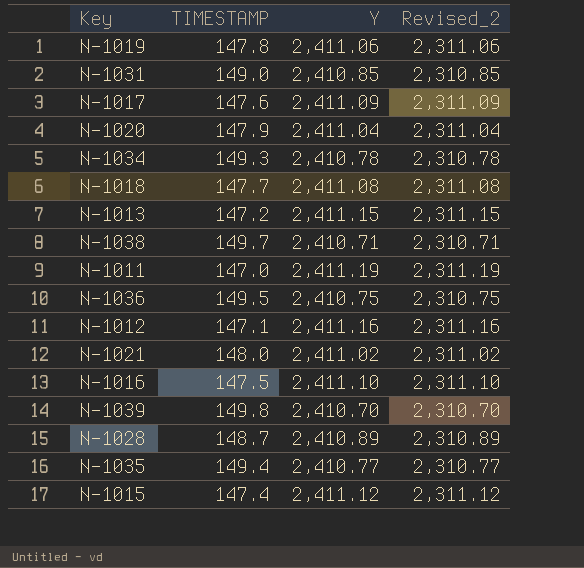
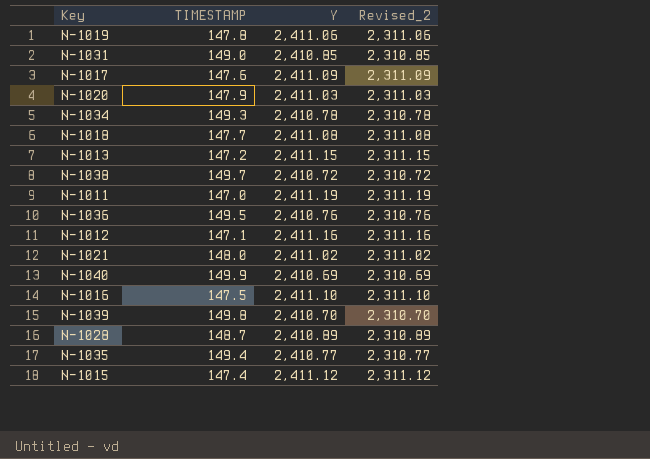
N-1020 | Y: 2,411.04 -> 2,411.03
N-1020 | Revised_2: 2,311.04 -> 2,311.03
N-1038 | Y: 2,410.71 -> 2,410.72
N-1038 | Revised_2: 2,310.71 -> 2,310.72
N-1036 | Y: 2,410.75 -> 2,410.76
N-1036 | Revised_2: 2,310.75 -> 2,310.76
row N-1040: none -> 149.9 | 2,410.69 | 2,310.69

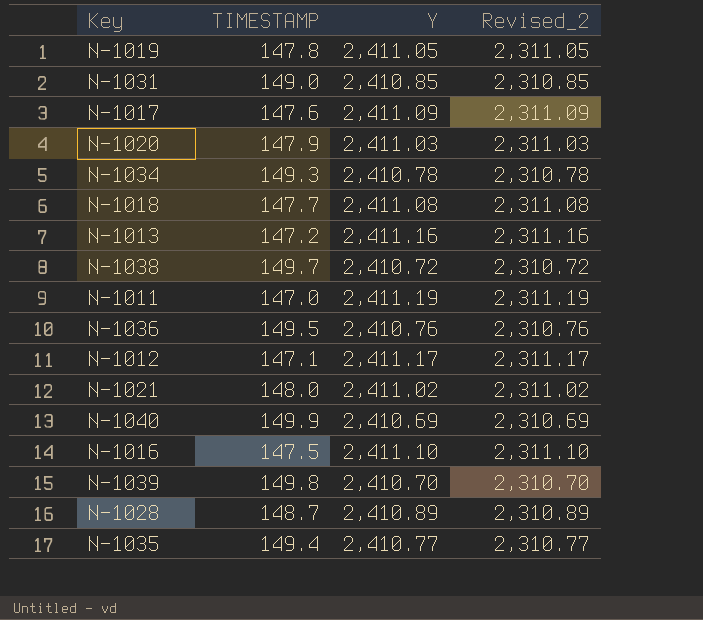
row N-1015: 147.4 | 2,411.12 | 2,311.12 -> none
N-1019 | Y: 2,411.06 -> 2,411.05
N-1019 | Revised_2: 2,311.06 -> 2,311.05
N-1013 | Y: 2,411.15 -> 2,411.16
N-1013 | Revised_2: 2,311.15 -> 2,311.16
N-1012 | Y: 2,411.16 -> 2,411.17
N-1012 | Revised_2: 2,311.16 -> 2,311.17

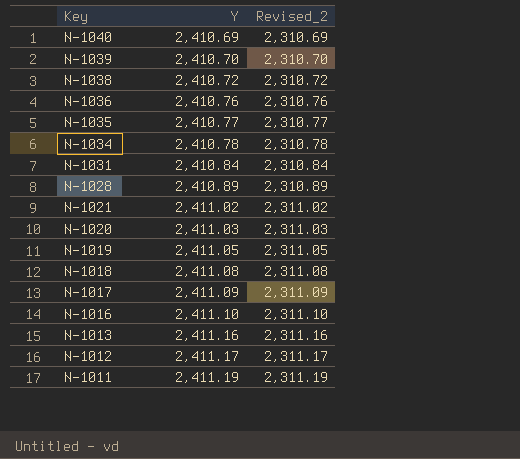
row order: none -> Key descending
column TIMESTAMP | position: 2 -> none
N-1031 | Y: 2,410.85 -> 2,410.84
N-1031 | Revised_2: 2,310.85 -> 2,310.84

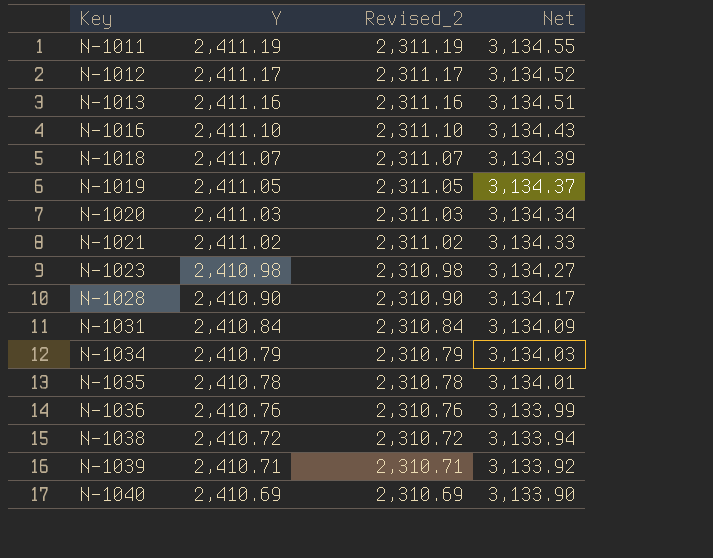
row order: Key descending -> Key ascending
column Net | formula: none -> [Y] * 1.3
row N-1017: 2,411.09 | 2,311.09 -> none
N-1018 | Y: 2,411.08 -> 2,411.07
N-1018 | Revised_2: 2,311.08 -> 2,311.07
row N-1023: none -> 2,410.98 | 2,310.98 | 3,134.27
N-1028 | Y: 2,410.89 -> 2,410.90
N-1028 | Revised_2: 2,310.89 -> 2,310.90
N-1034 | Y: 2,410.78 -> 2,410.79
N-1034 | Revised_2: 2,310.78 -> 2,310.79
N-1035 | Y: 2,410.77 -> 2,410.78
N-1035 | Revised_2: 2,310.77 -> 2,310.78
N-1039 | Y: 2,410.70 -> 2,410.71
N-1039 | Revised_2: 2,310.70 -> 2,310.71

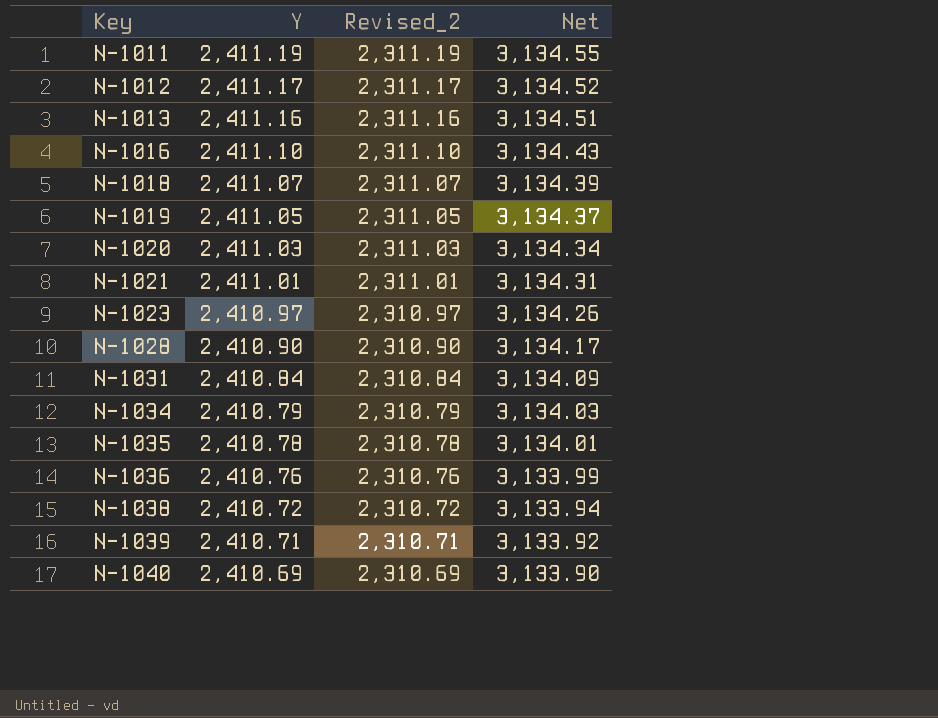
N-1021 | Y: 2,411.02 -> 2,411.01
N-1021 | Revised_2: 2,311.02 -> 2,311.01
N-1021 | Net: 3,134.33 -> 3,134.31
N-1023 | Y: 2,410.98 -> 2,410.97
N-1023 | Revised_2: 2,310.98 -> 2,310.97
N-1023 | Net: 3,134.27 -> 3,134.26

